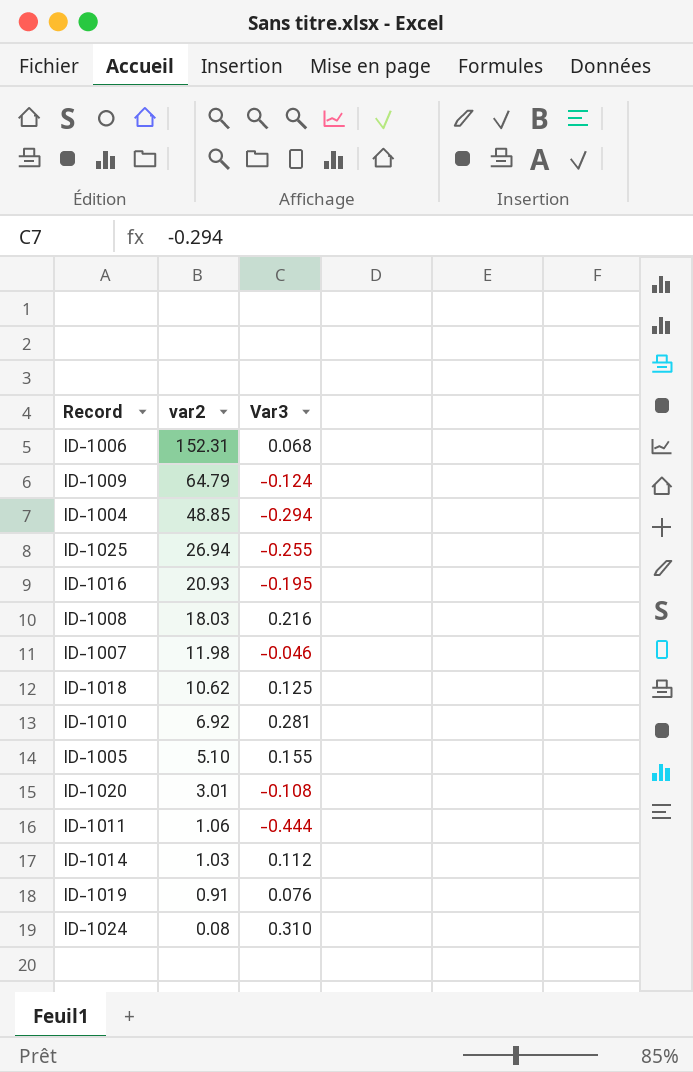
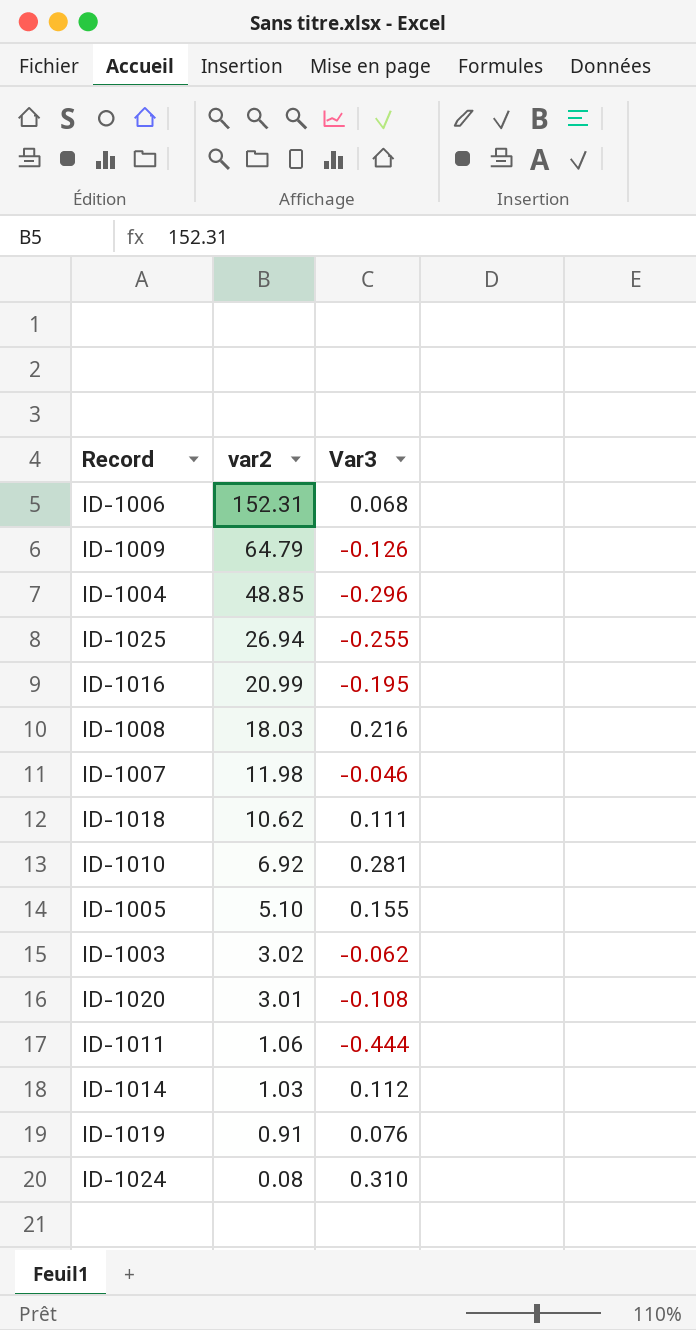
ID-1009 | Var3: -0.124 -> -0.126
ID-1004 | Var3: -0.294 -> -0.296
ID-1016 | var2: 20.93 -> 20.99
ID-1018 | Var3: 0.125 -> 0.111
row ID-1003: none -> 3.02 | -0.062

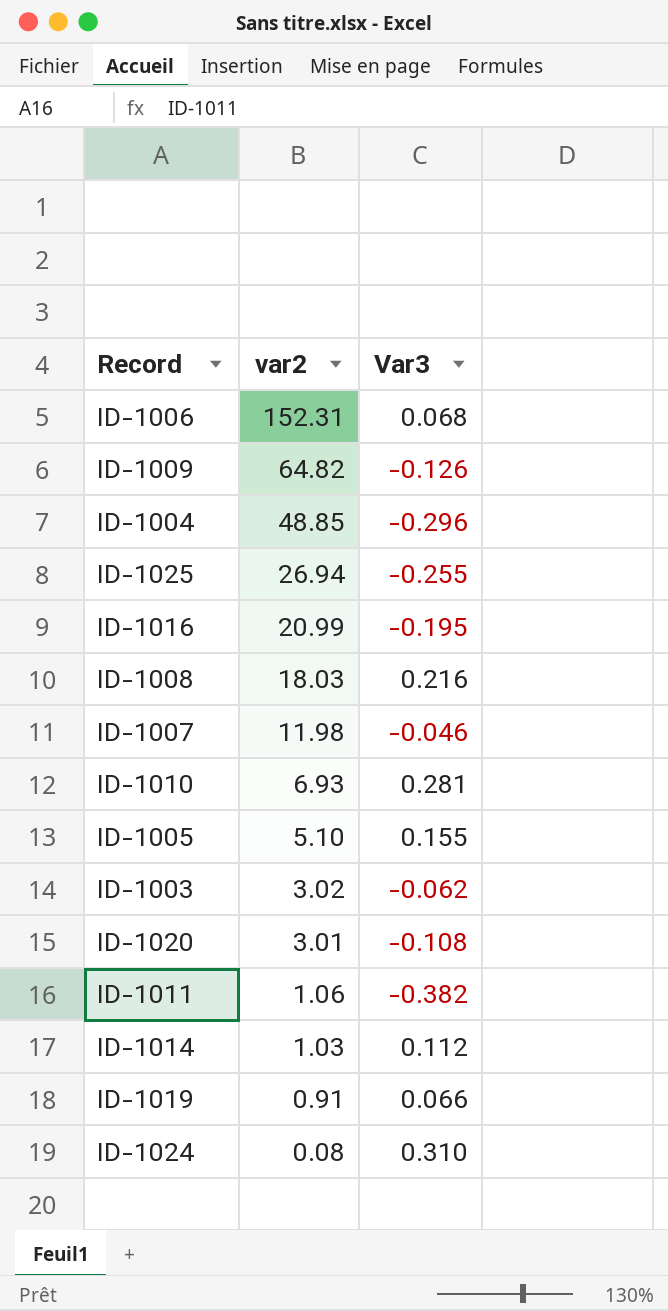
row ID-1018: 10.62 | 0.111 -> none
ID-1009 | var2: 64.79 -> 64.82
ID-1010 | var2: 6.92 -> 6.93
ID-1011 | Var3: -0.444 -> -0.382
ID-1019 | Var3: 0.076 -> 0.066

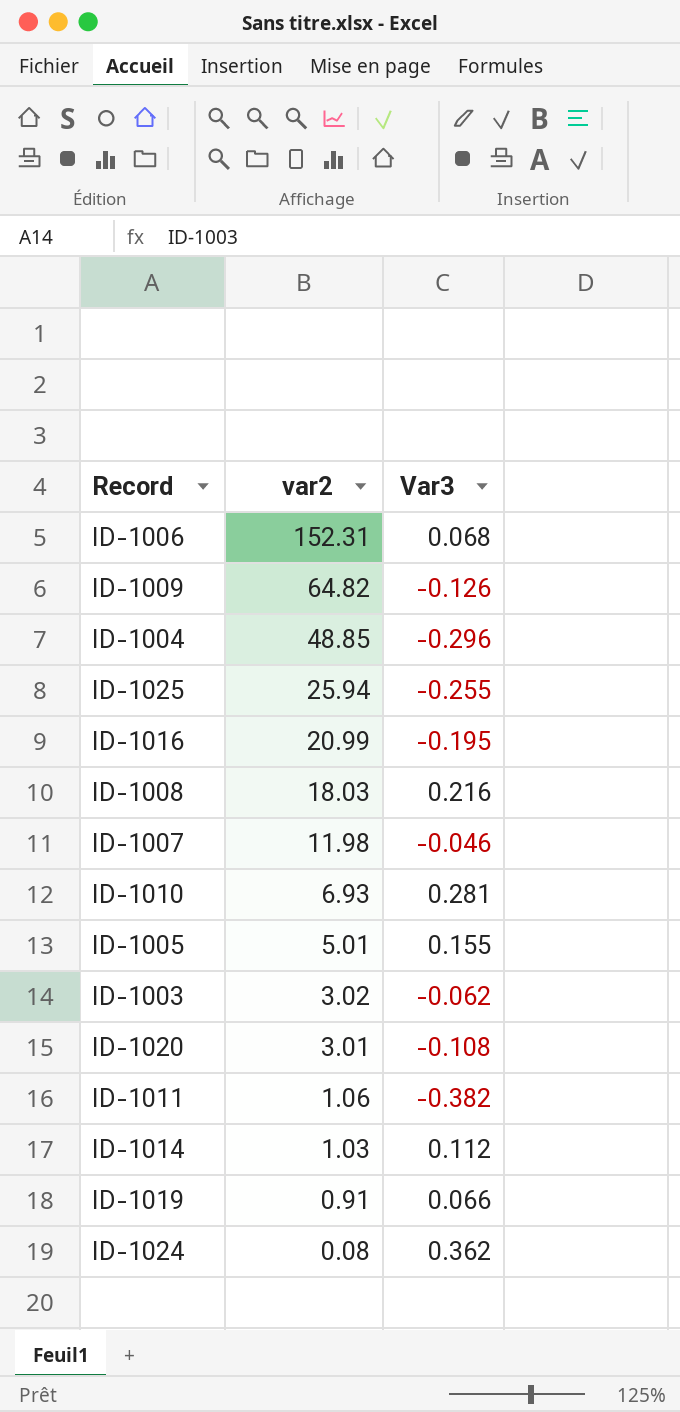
ID-1025 | var2: 26.94 -> 25.94
ID-1005 | var2: 5.10 -> 5.01
ID-1024 | Var3: 0.310 -> 0.362

